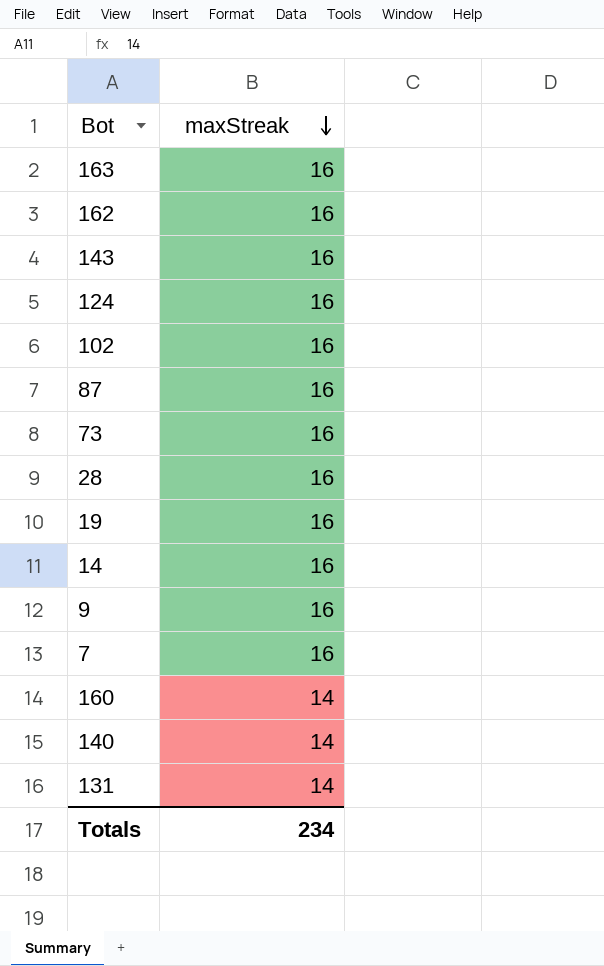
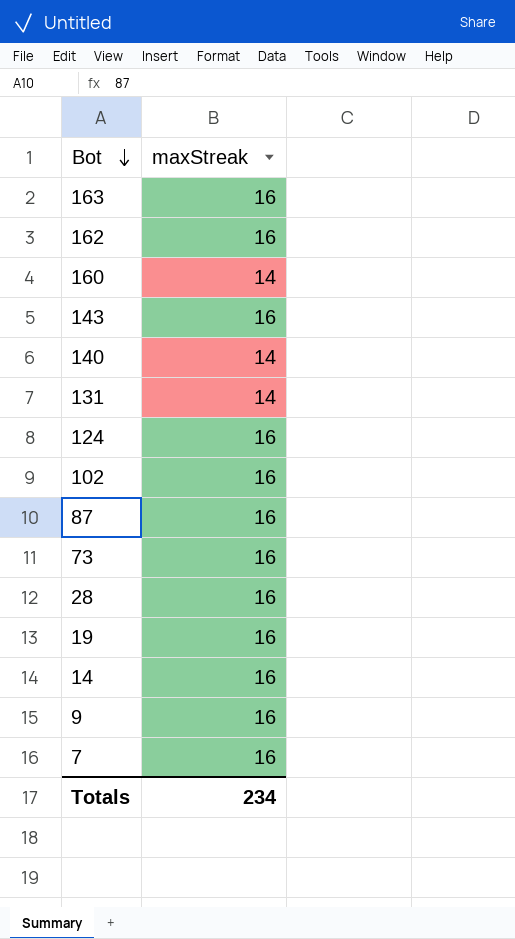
row order: maxStreak descending -> Bot descending

